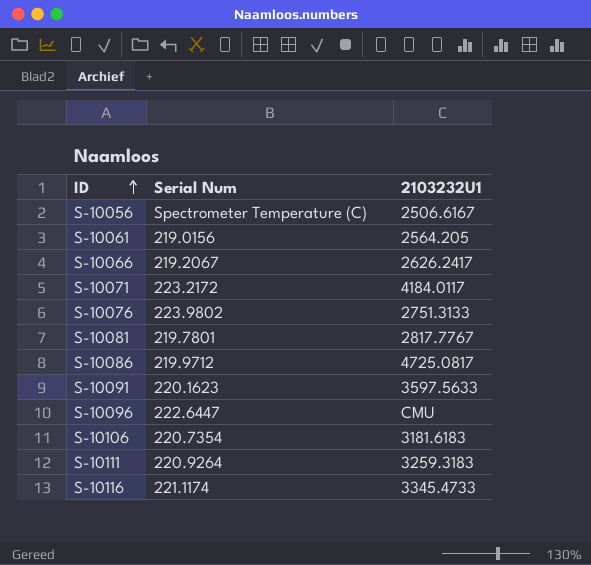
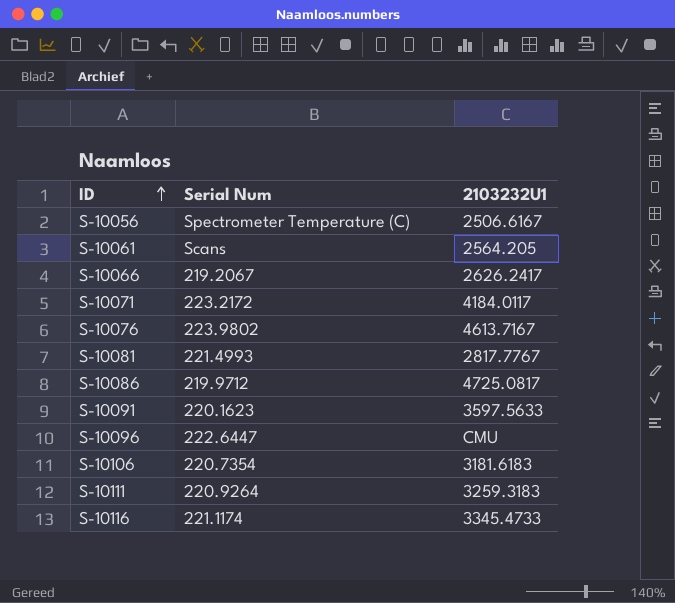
S-10061 | Serial Num: 219.0156 -> Scans
S-10076 | 2103232U1: 2751.3133 -> 4613.7167
S-10081 | Serial Num: 219.7801 -> 221.4993

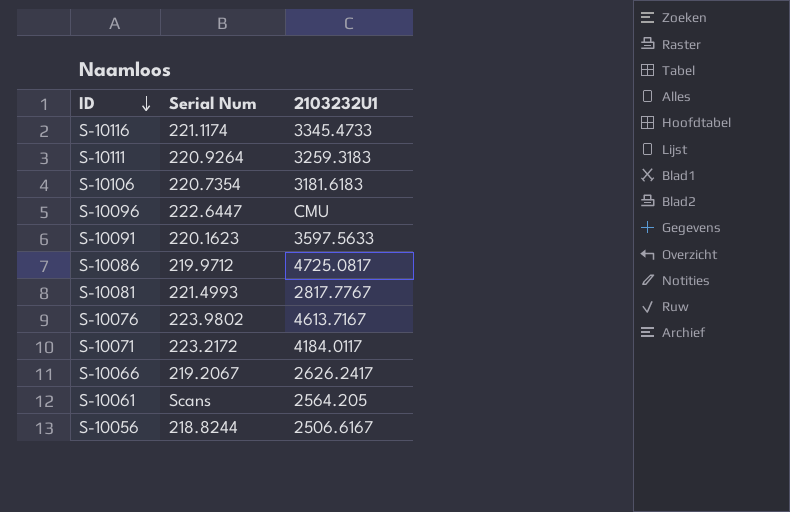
row order: ID ascending -> ID descending
S-10056 | Serial Num: Spectrometer Temperature (C) -> 218.8244

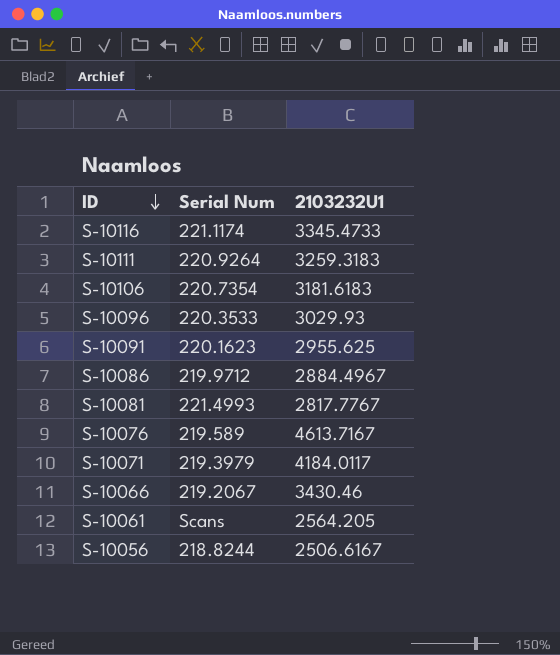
S-10096 | Serial Num: 222.6447 -> 220.3533
S-10096 | 2103232U1: CMU -> 3029.93
S-10091 | 2103232U1: 3597.5633 -> 2955.625
S-10086 | 2103232U1: 4725.0817 -> 2884.4967
S-10076 | Serial Num: 223.9802 -> 219.589
S-10071 | Serial Num: 223.2172 -> 219.3979
S-10066 | 2103232U1: 2626.2417 -> 3430.46

